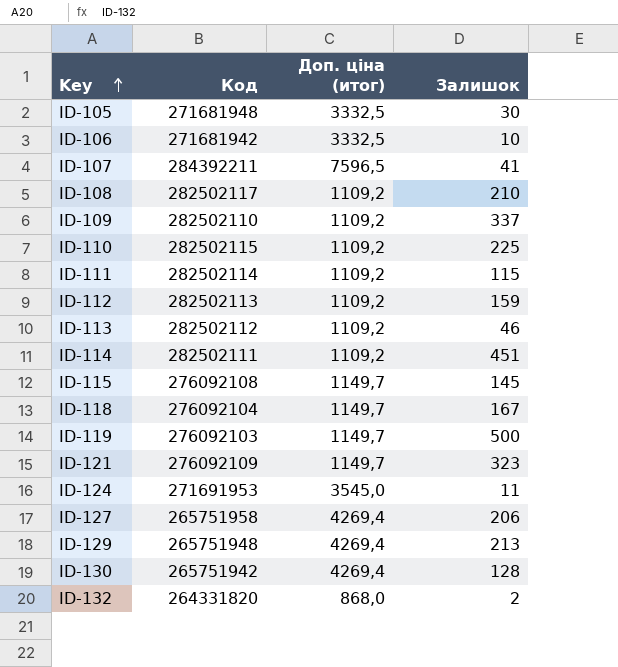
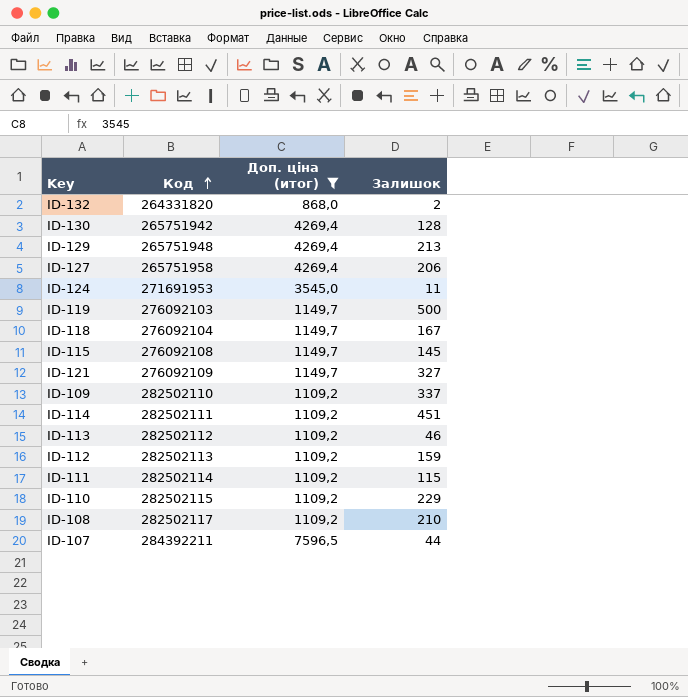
filter: none -> Доп. ціна (итог) != 3332,5
row order: Key ascending -> Код ascending
ID-121 | Залишок: 323 -> 327
ID-110 | Залишок: 225 -> 229
ID-107 | Залишок: 41 -> 44

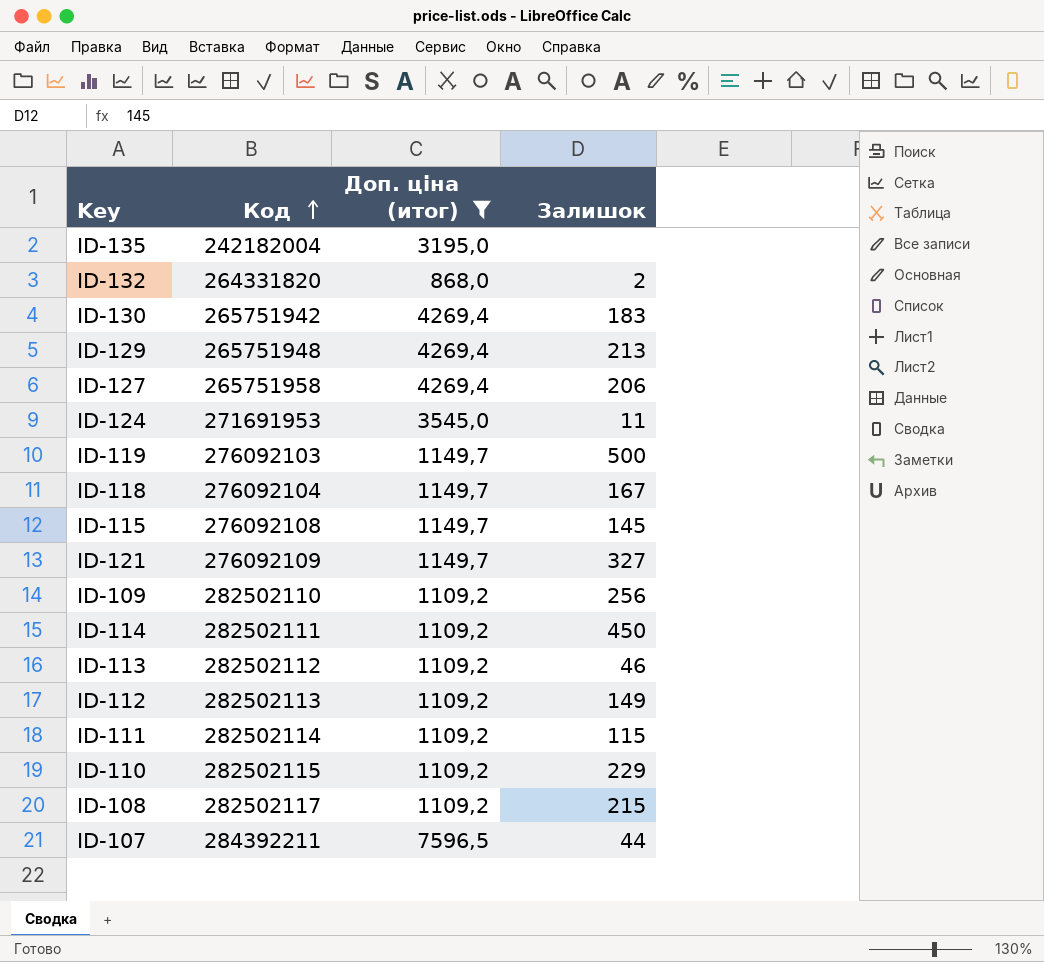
row ID-135: none -> 242182004 | 3195,0 | none
ID-130 | Залишок: 128 -> 183
ID-109 | Залишок: 337 -> 256
ID-114 | Залишок: 451 -> 450
ID-112 | Залишок: 159 -> 149
ID-108 | Залишок: 210 -> 215

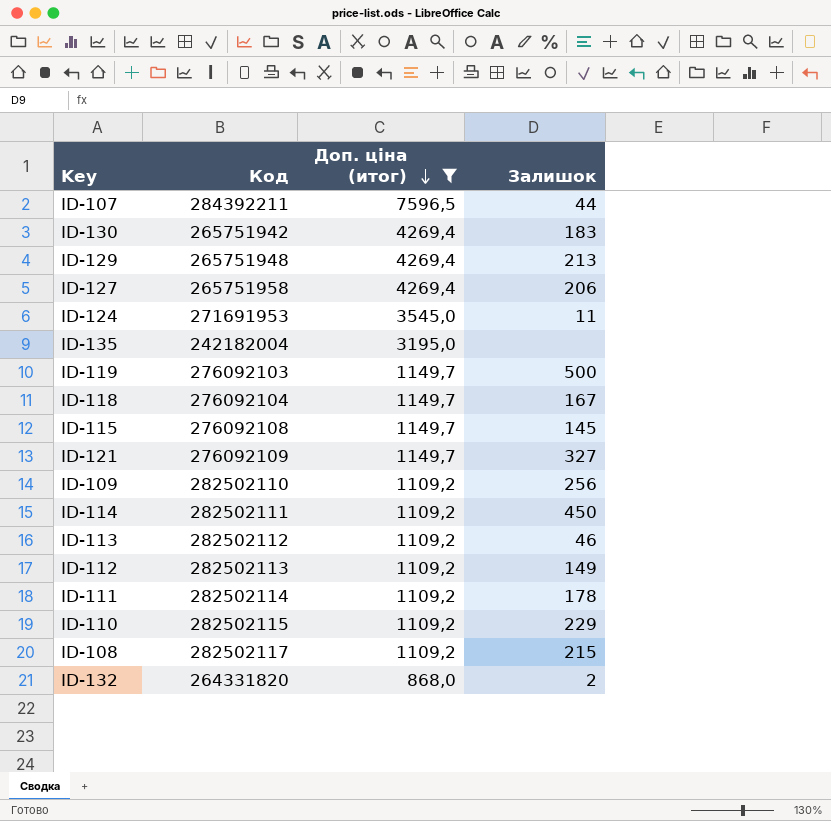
row order: Код ascending -> Доп. ціна (итог) descending
ID-111 | Залишок: 115 -> 178

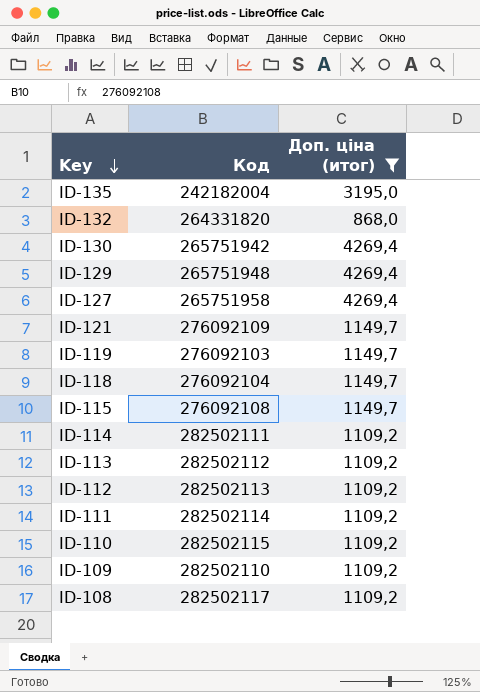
row order: Доп. ціна (итог) descending -> Key descending
column Залишок | position: 4 -> none
row ID-107: 284392211 | 7596,5 | 44 -> none
row ID-124: 271691953 | 3545,0 | 11 -> none

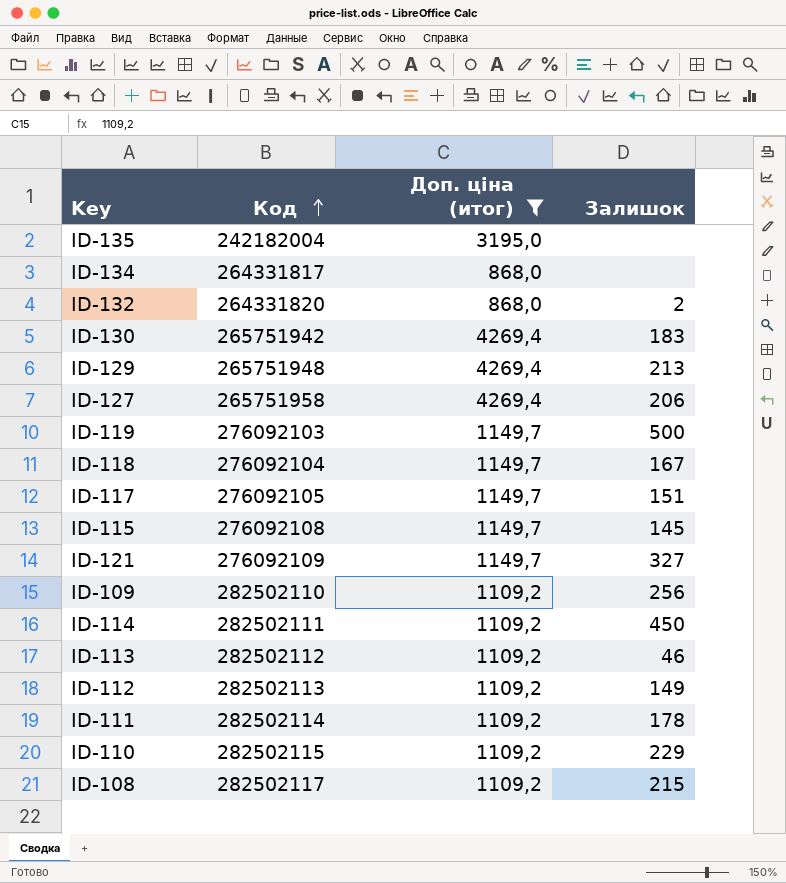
row order: Key descending -> Код ascending
column Залишок | position: none -> 4
row ID-134: none -> 264331817 | 868,0 | none
row ID-117: none -> 276092105 | 1149,7 | 151

